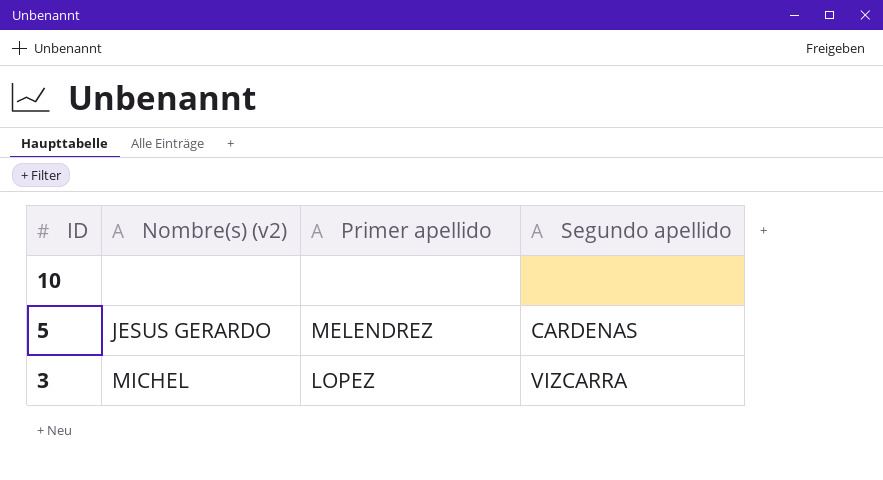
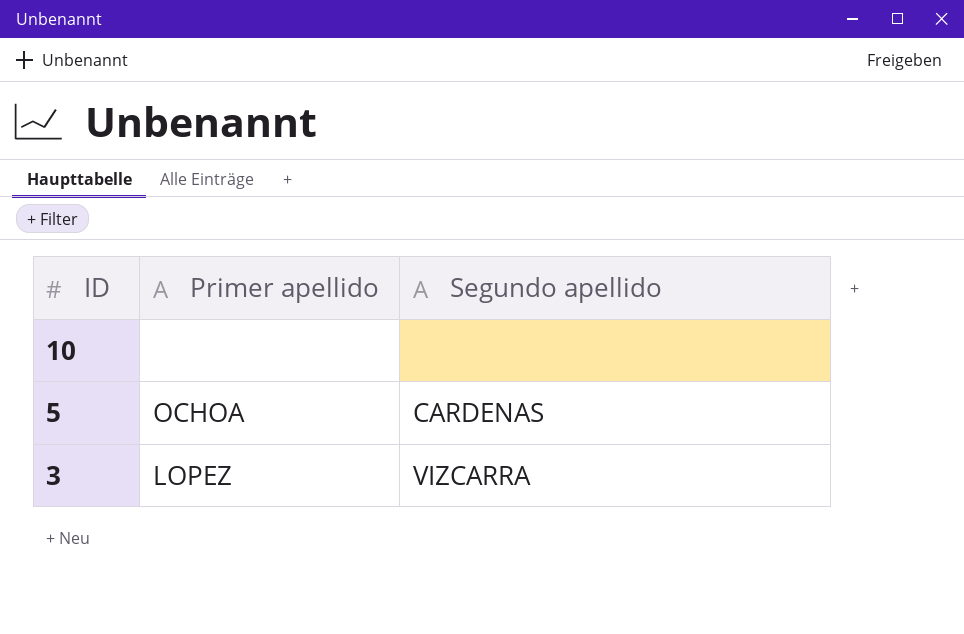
column Nombre(s) (v2) | position: 2 -> none
5 | Primer apellido: MELENDREZ -> OCHOA

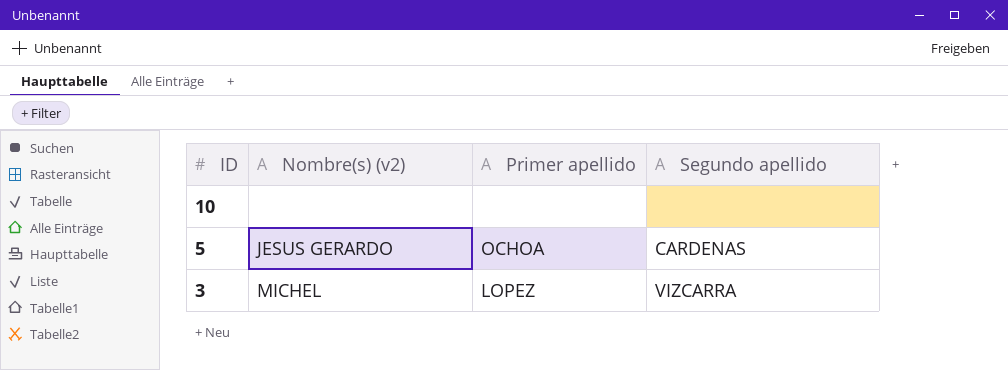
column Nombre(s) (v2) | position: none -> 2

